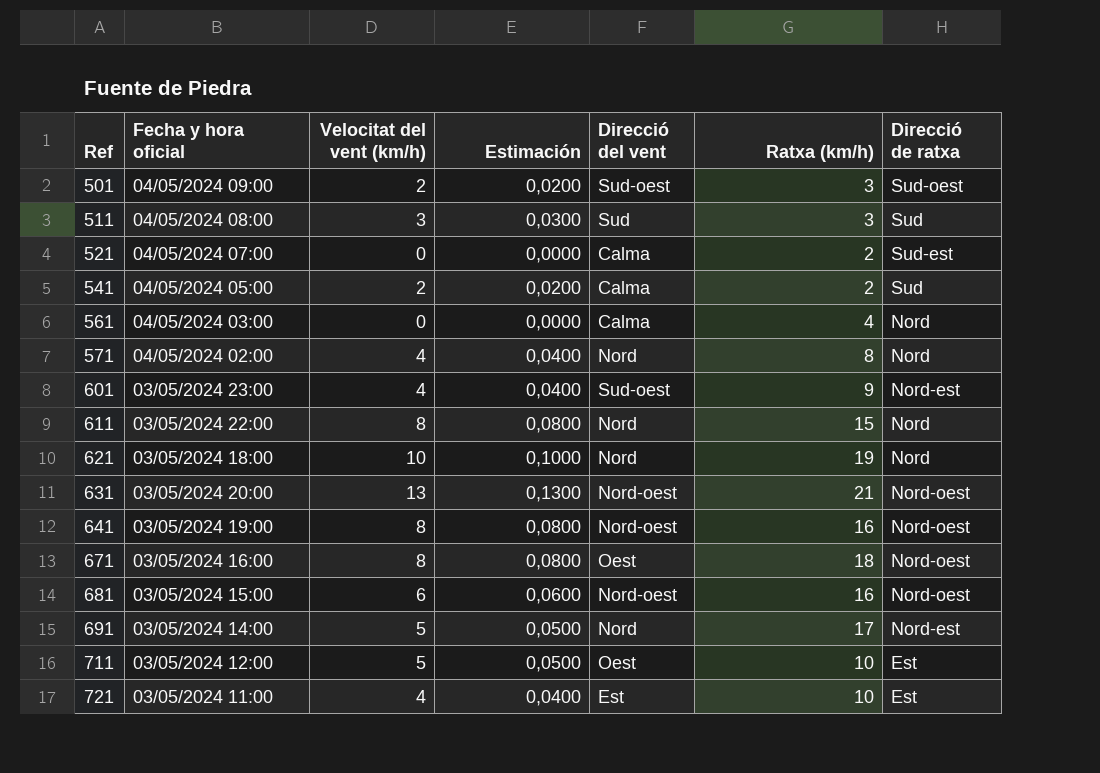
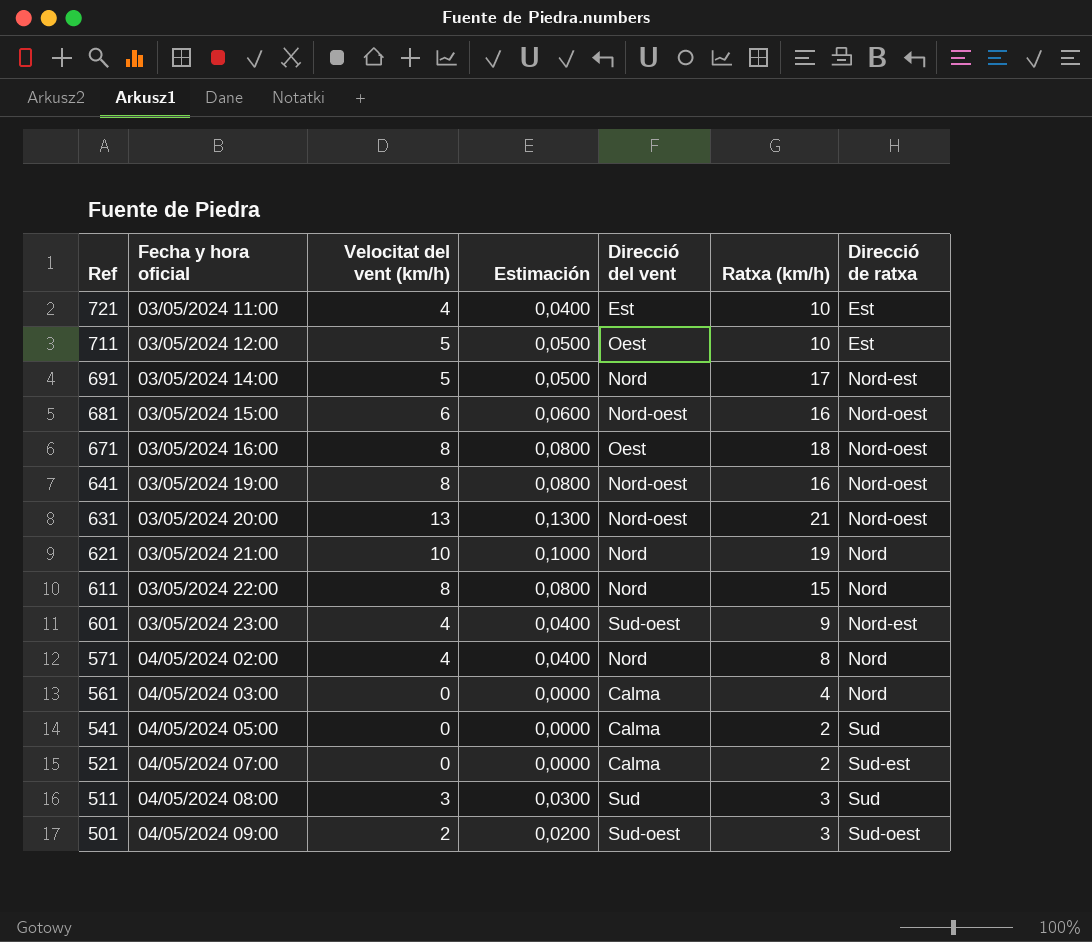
row order: Ref ascending -> Ref descending
621 | Fecha y hora oficial: 03/05/2024 18:00 -> 03/05/2024 21:00
541 | Velocitat del vent (km/h): 2 -> 0
541 | Estimación: 0,0200 -> 0,0000

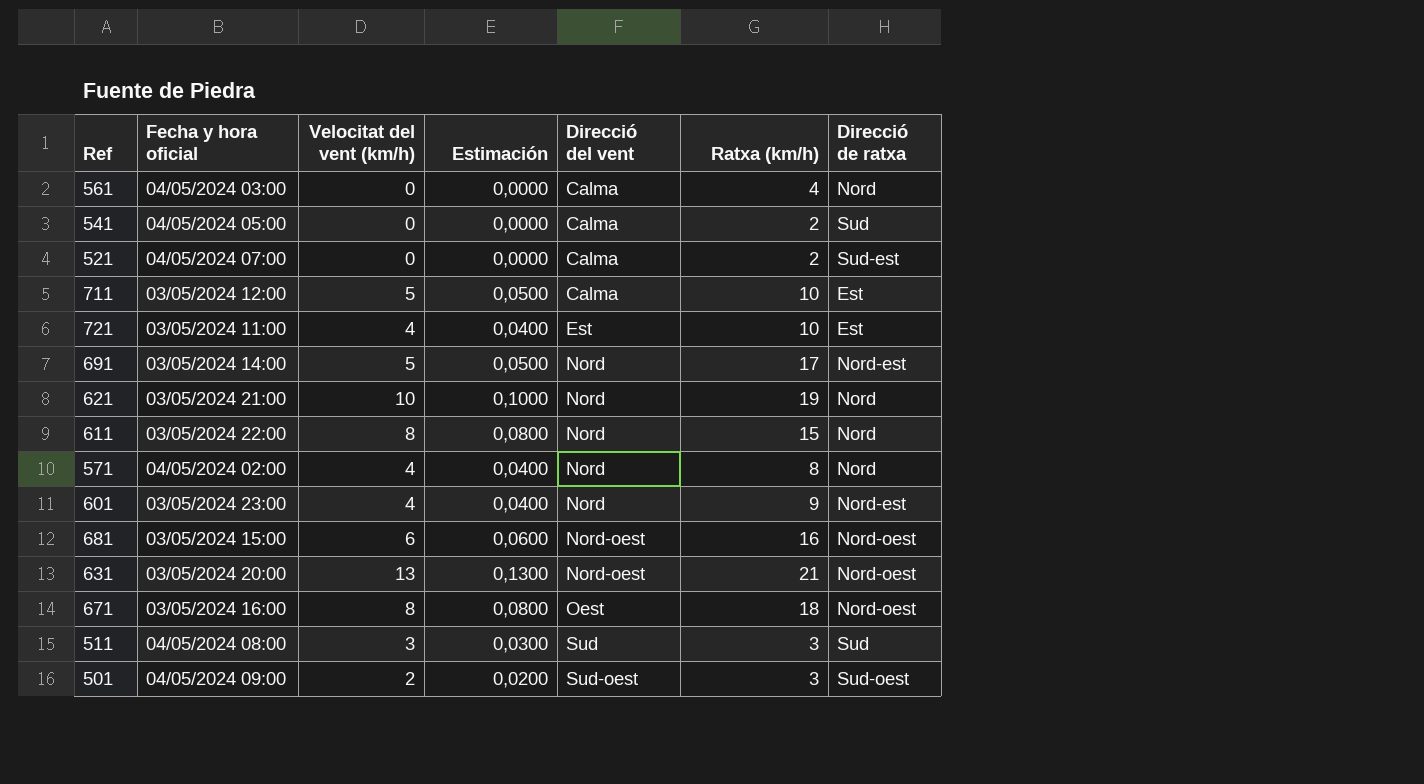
row order: Ref descending -> Direcció del vent ascending
row 641: 03/05/2024 19:00 | 8 | 0,0800 | Nord-oest | 16 | Nord-oest -> none
711 | Direcció del vent: Oest -> Calma
601 | Direcció del vent: Sud-oest -> Nord

